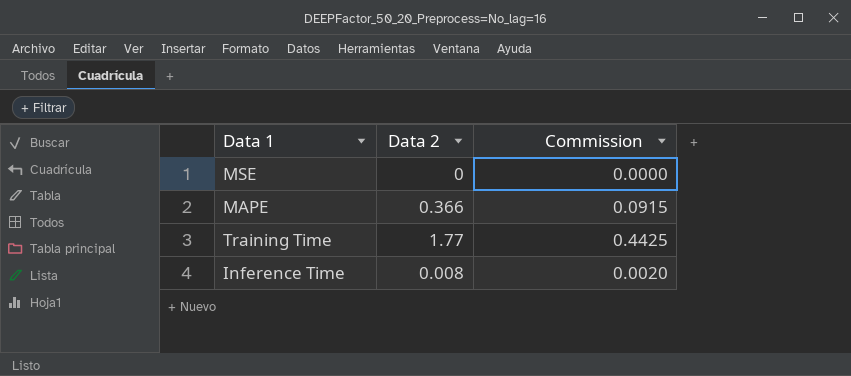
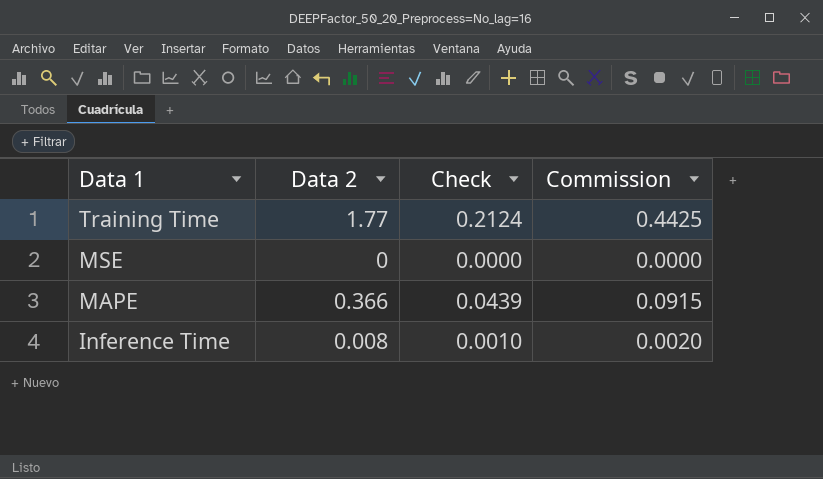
row order: none -> Data 1 descending
column Check | formula: none -> [Data 2] * 0.12

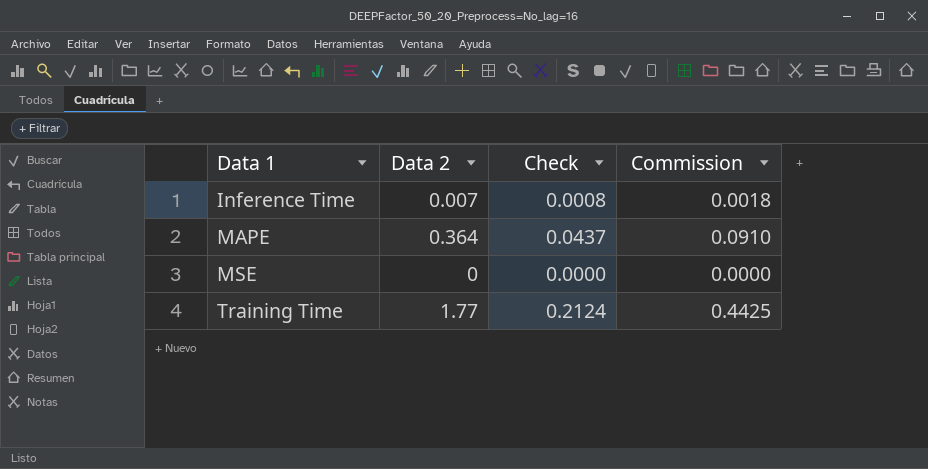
row order: Data 1 descending -> Data 1 ascending
Inference Time | Data 2: 0.008 -> 0.007
Inference Time | Check: 0.0010 -> 0.0008
Inference Time | Commission: 0.0020 -> 0.0018
MAPE | Data 2: 0.366 -> 0.364
MAPE | Check: 0.0439 -> 0.0437
MAPE | Commission: 0.0915 -> 0.0910

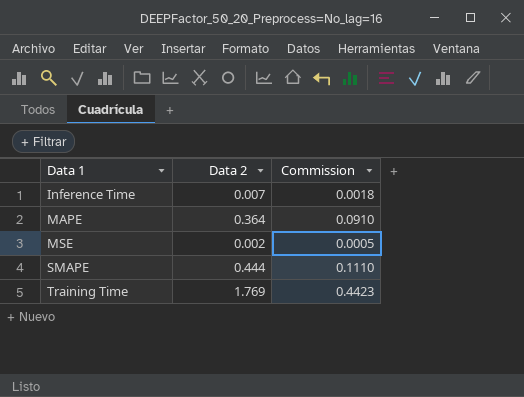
column Check | formula: [Data 2] * 0.12 -> none
MSE | Data 2: 0 -> 0.002
MSE | Commission: 0.0000 -> 0.0005
row SMAPE: none -> 0.444 | 0.1110
Training Time | Data 2: 1.77 -> 1.769
Training Time | Commission: 0.4425 -> 0.4423

